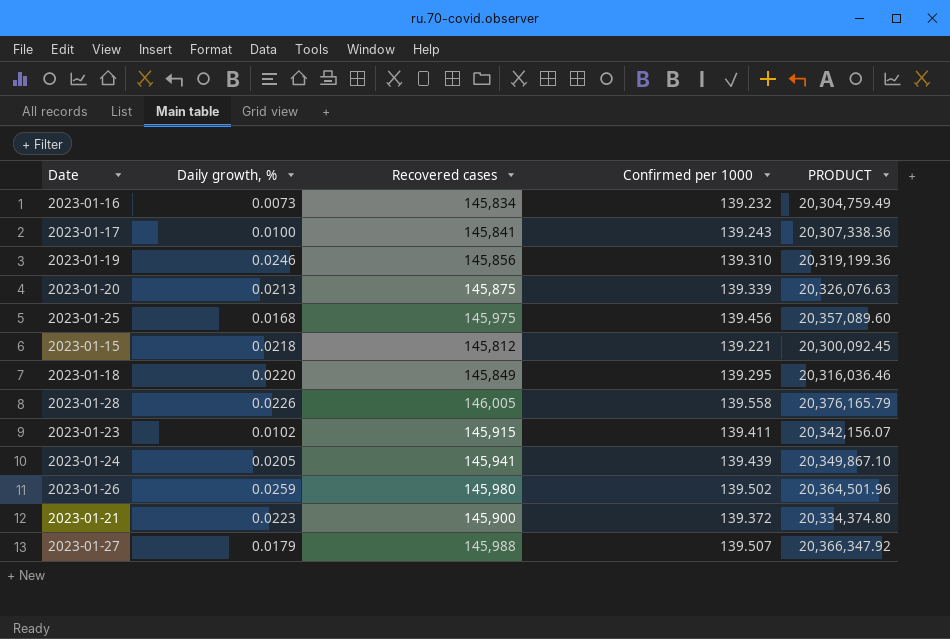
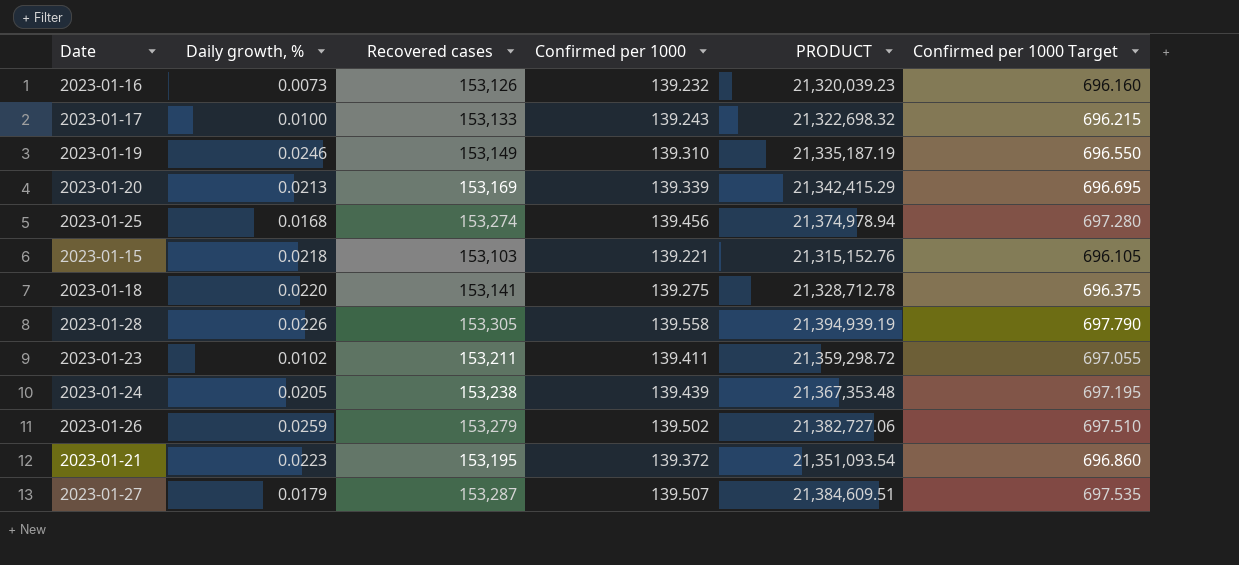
column Confirmed per 1000 Target | formula: none -> [Confirmed per 1000] * 5
2023-01-16 | Recovered cases: 145,834 -> 153,126
2023-01-16 | PRODUCT: 20,304,759.49 -> 21,320,039.23
2023-01-17 | Recovered cases: 145,841 -> 153,133
2023-01-17 | PRODUCT: 20,307,338.36 -> 21,322,698.32
2023-01-19 | Recovered cases: 145,856 -> 153,149
2023-01-19 | PRODUCT: 20,319,199.36 -> 21,335,187.19
2023-01-20 | Recovered cases: 145,875 -> 153,169
2023-01-20 | PRODUCT: 20,326,076.63 -> 21,342,415.29
2023-01-25 | Recovered cases: 145,975 -> 153,274
2023-01-25 | PRODUCT: 20,357,089.60 -> 21,374,978.94
2023-01-15 | Recovered cases: 145,812 -> 153,103
2023-01-15 | PRODUCT: 20,300,092.45 -> 21,315,152.76
2023-01-18 | Recovered cases: 145,849 -> 153,141
2023-01-18 | Confirmed per 1000: 139.295 -> 139.275
2023-01-18 | PRODUCT: 20,316,036.46 -> 21,328,712.78
2023-01-28 | Recovered cases: 146,005 -> 153,305
2023-01-28 | PRODUCT: 20,376,165.79 -> 21,394,939.19
2023-01-23 | Recovered cases: 145,915 -> 153,211
2023-01-23 | PRODUCT: 20,342,156.07 -> 21,359,298.72
2023-01-24 | Recovered cases: 145,941 -> 153,238
2023-01-24 | PRODUCT: 20,349,867.10 -> 21,367,353.48
2023-01-26 | Recovered cases: 145,980 -> 153,279
2023-01-26 | PRODUCT: 20,364,501.96 -> 21,382,727.06
2023-01-21 | Recovered cases: 145,900 -> 153,195
2023-01-21 | PRODUCT: 20,334,374.80 -> 21,351,093.54
2023-01-27 | Recovered cases: 145,988 -> 153,287
2023-01-27 | PRODUCT: 20,366,347.92 -> 21,384,609.51

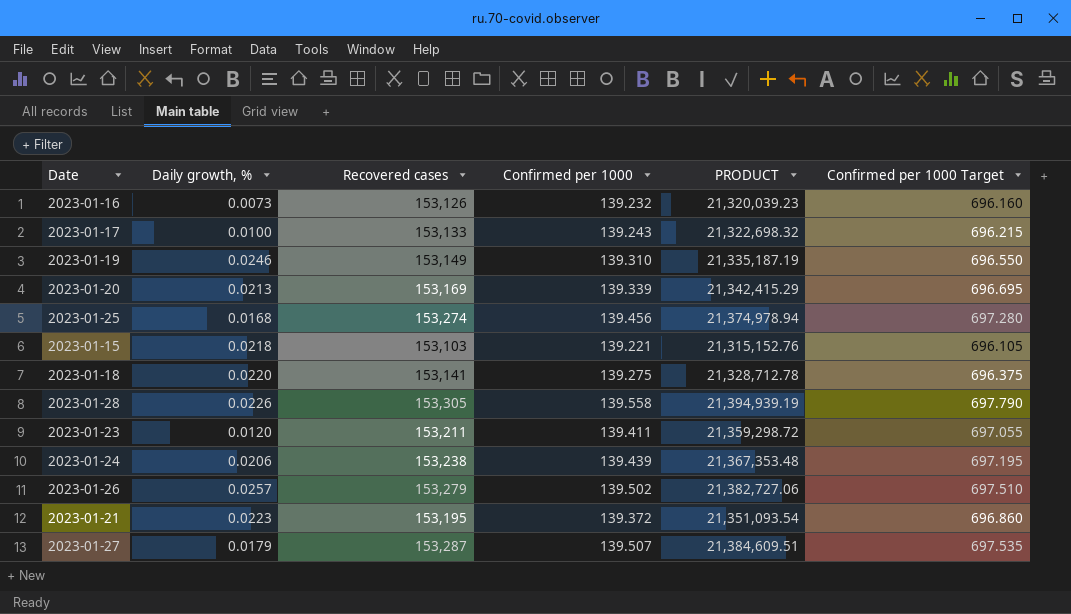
2023-01-23 | Daily growth, %: 0.0102 -> 0.0120
2023-01-24 | Daily growth, %: 0.0205 -> 0.0206
2023-01-26 | Daily growth, %: 0.0259 -> 0.0257

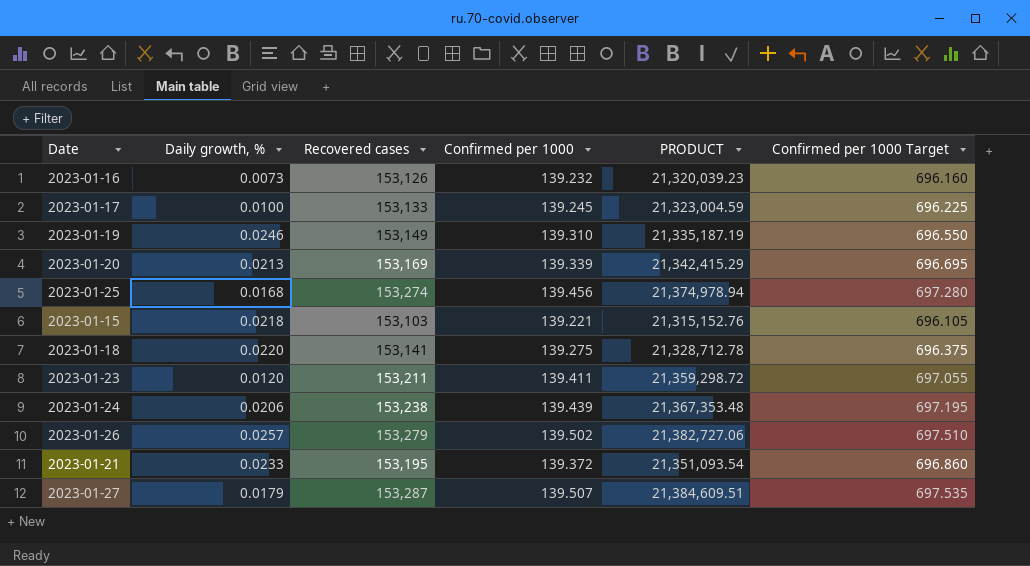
row 2023-01-28: 0.0226 | 153,305 | 139.558 | 21,394,939.19 | 697.790 -> none
2023-01-17 | Confirmed per 1000: 139.243 -> 139.245
2023-01-17 | PRODUCT: 21,322,698.32 -> 21,323,004.59
2023-01-17 | Confirmed per 1000 Target: 696.215 -> 696.225
2023-01-21 | Daily growth, %: 0.0223 -> 0.0233

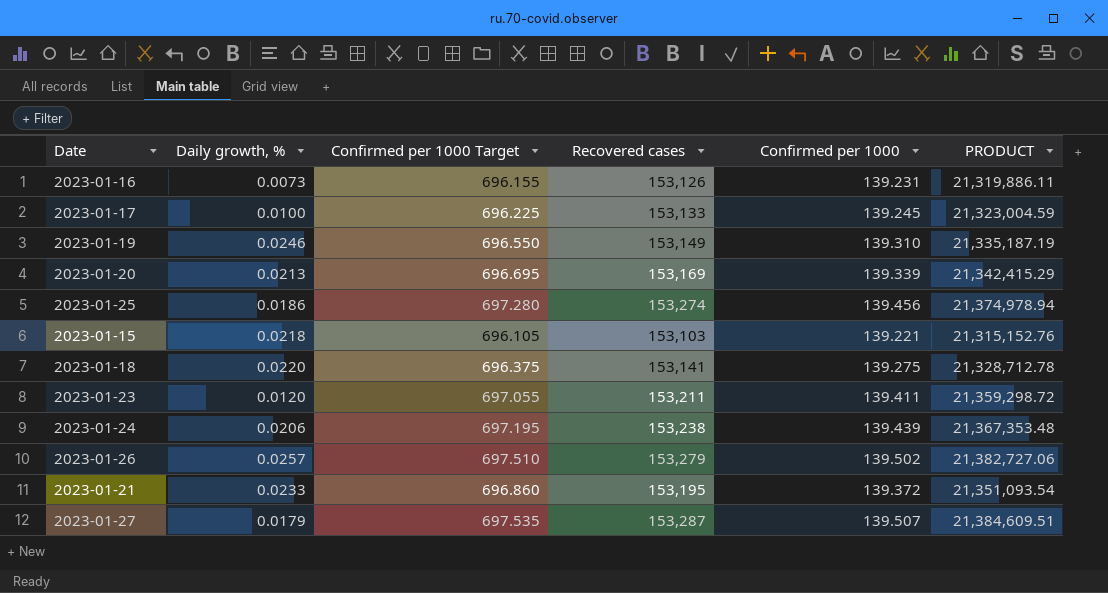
column Confirmed per 1000 Target | position: 6 -> 3
2023-01-16 | Confirmed per 1000 Target: 696.160 -> 696.155
2023-01-16 | Confirmed per 1000: 139.232 -> 139.231
2023-01-16 | PRODUCT: 21,320,039.23 -> 21,319,886.11
2023-01-25 | Daily growth, %: 0.0168 -> 0.0186

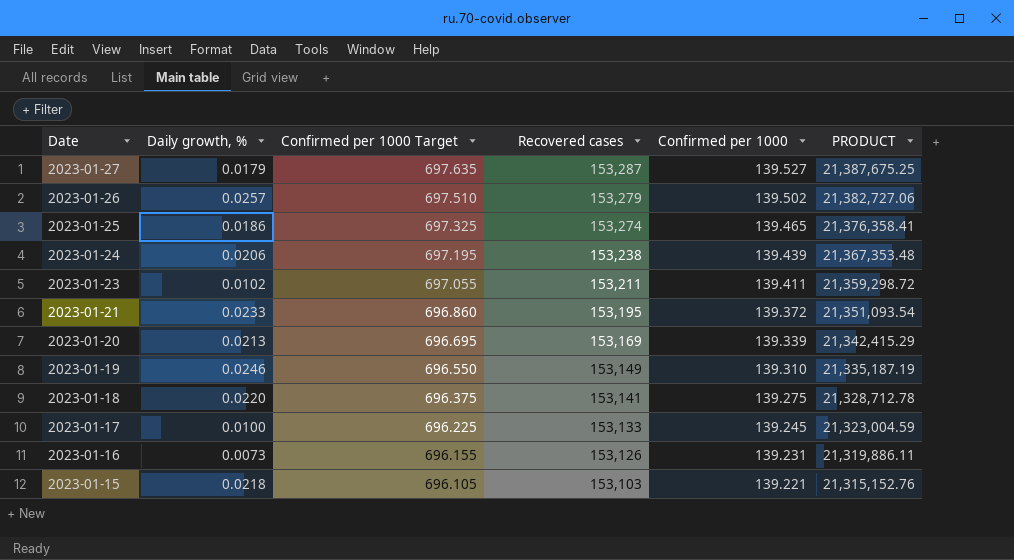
row order: none -> Date descending
2023-01-27 | Confirmed per 1000 Target: 697.535 -> 697.635
2023-01-27 | Confirmed per 1000: 139.507 -> 139.527
2023-01-27 | PRODUCT: 21,384,609.51 -> 21,387,675.25
2023-01-25 | Confirmed per 1000 Target: 697.280 -> 697.325
2023-01-25 | Confirmed per 1000: 139.456 -> 139.465
2023-01-25 | PRODUCT: 21,374,978.94 -> 21,376,358.41
2023-01-23 | Daily growth, %: 0.0120 -> 0.0102

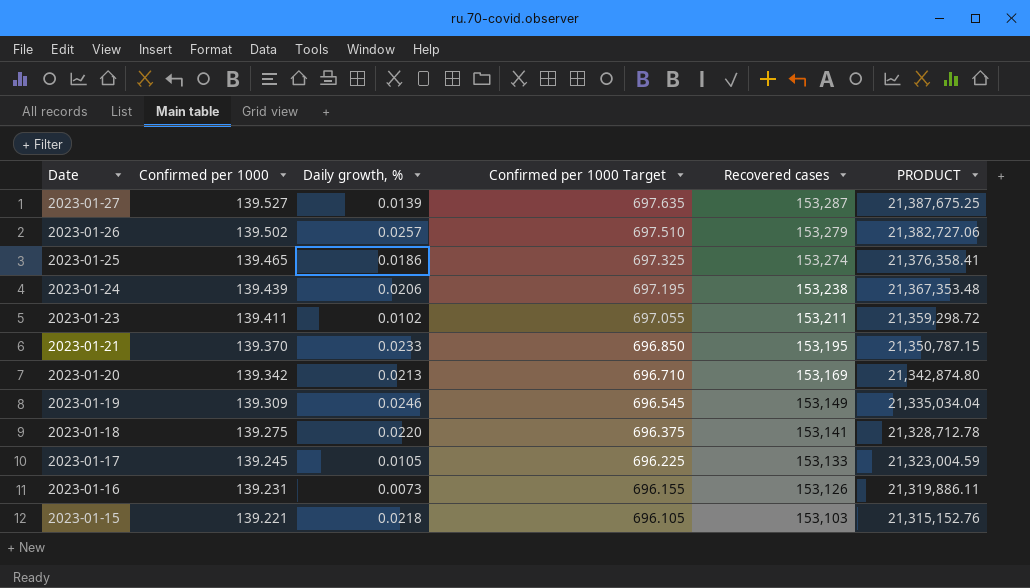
column Confirmed per 1000 | position: 5 -> 2
2023-01-27 | Daily growth, %: 0.0179 -> 0.0139
2023-01-21 | Confirmed per 1000: 139.372 -> 139.370
2023-01-21 | Confirmed per 1000 Target: 696.860 -> 696.850
2023-01-21 | PRODUCT: 21,351,093.54 -> 21,350,787.15
2023-01-20 | Confirmed per 1000: 139.339 -> 139.342
2023-01-20 | Confirmed per 1000 Target: 696.695 -> 696.710
2023-01-20 | PRODUCT: 21,342,415.29 -> 21,342,874.80
2023-01-19 | Confirmed per 1000: 139.310 -> 139.309
2023-01-19 | Confirmed per 1000 Target: 696.550 -> 696.545
2023-01-19 | PRODUCT: 21,335,187.19 -> 21,335,034.04
2023-01-17 | Daily growth, %: 0.0100 -> 0.0105

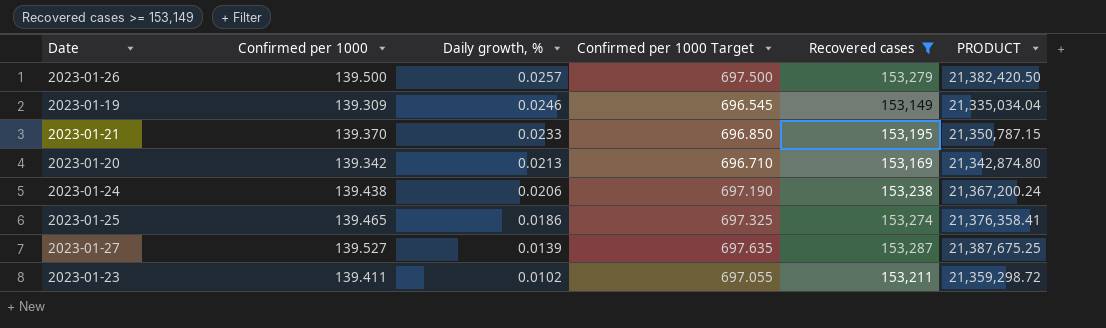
filter: none -> Recovered cases >= 153,149
row order: Date descending -> Daily growth, % descending
2023-01-26 | Confirmed per 1000: 139.502 -> 139.500
2023-01-26 | Confirmed per 1000 Target: 697.510 -> 697.500
2023-01-26 | PRODUCT: 21,382,727.06 -> 21,382,420.50
2023-01-24 | Confirmed per 1000: 139.439 -> 139.438
2023-01-24 | Confirmed per 1000 Target: 697.195 -> 697.190
2023-01-24 | PRODUCT: 21,367,353.48 -> 21,367,200.24

